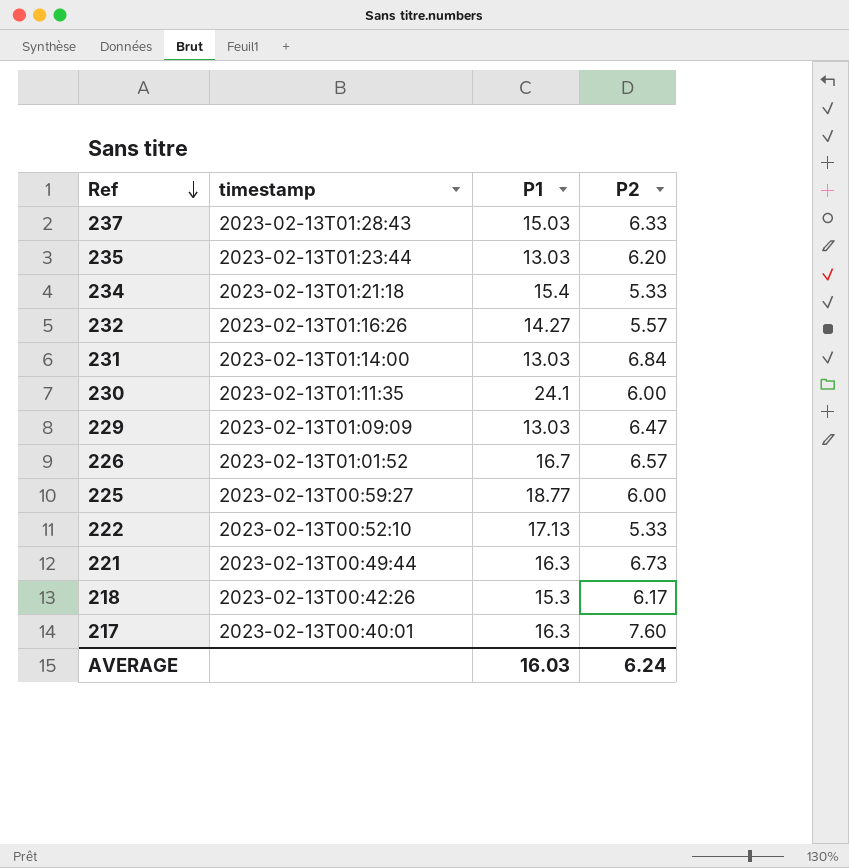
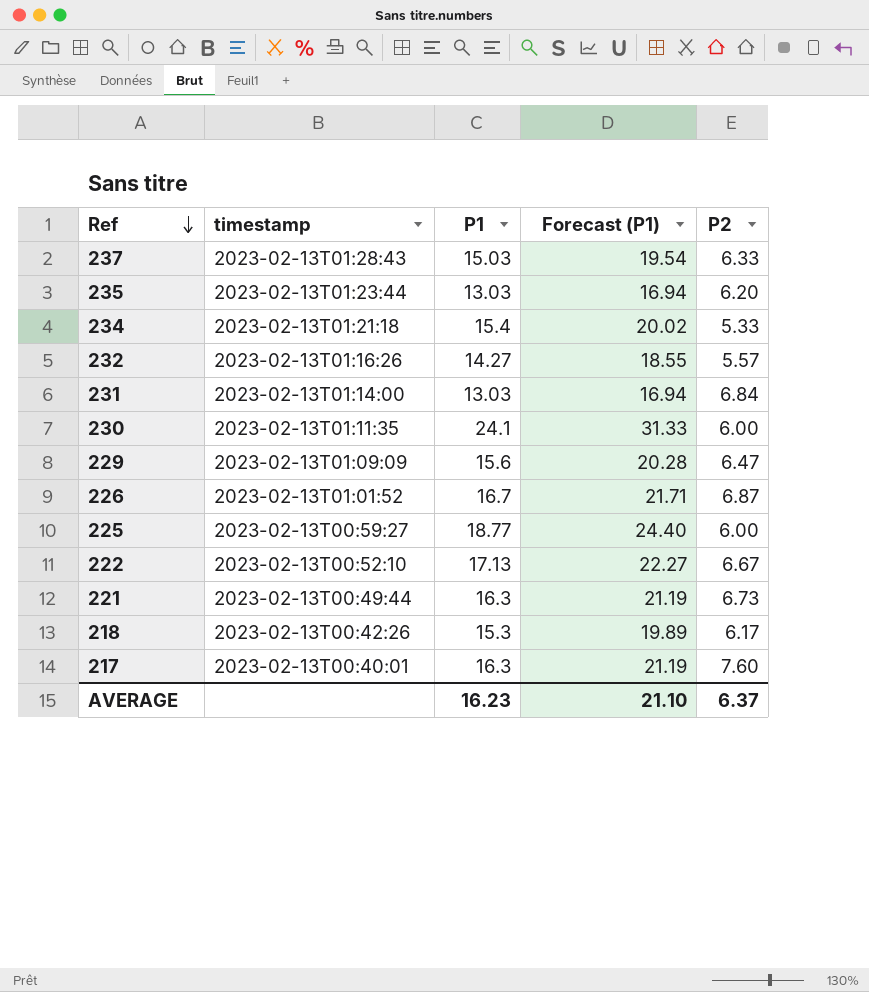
column Forecast (P1) | formula: none -> [P1] * 1.3
229 | P1: 13.03 -> 15.6
226 | P2: 6.57 -> 6.87
222 | P2: 5.33 -> 6.67
AVERAGE | P1: 16.03 -> 16.23
AVERAGE | P2: 6.24 -> 6.37

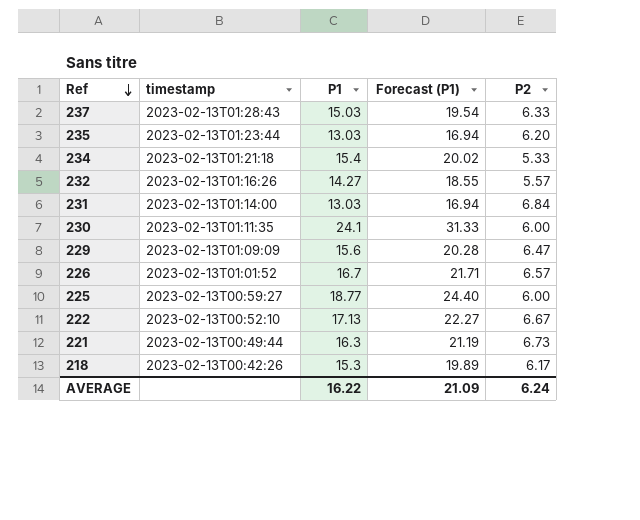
row 217: 2023-02-13T00:40:01 | 16.3 | 21.19 | 7.60 -> none
226 | P2: 6.87 -> 6.57
AVERAGE | P1: 16.23 -> 16.22
AVERAGE | Forecast (P1): 21.10 -> 21.09
AVERAGE | P2: 6.37 -> 6.24

